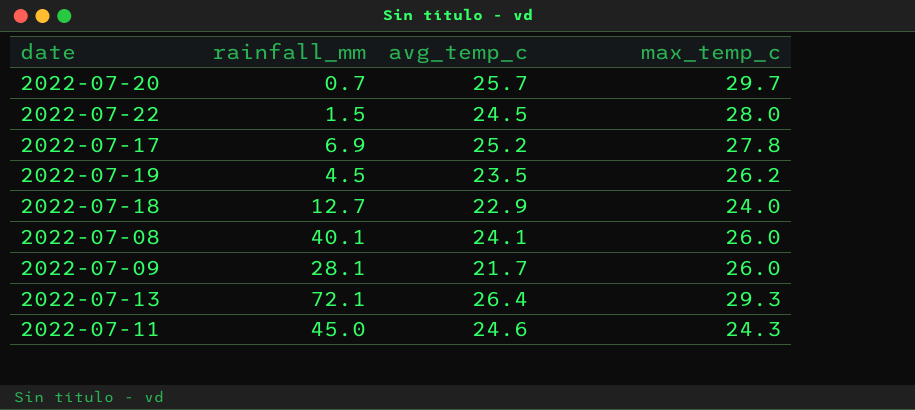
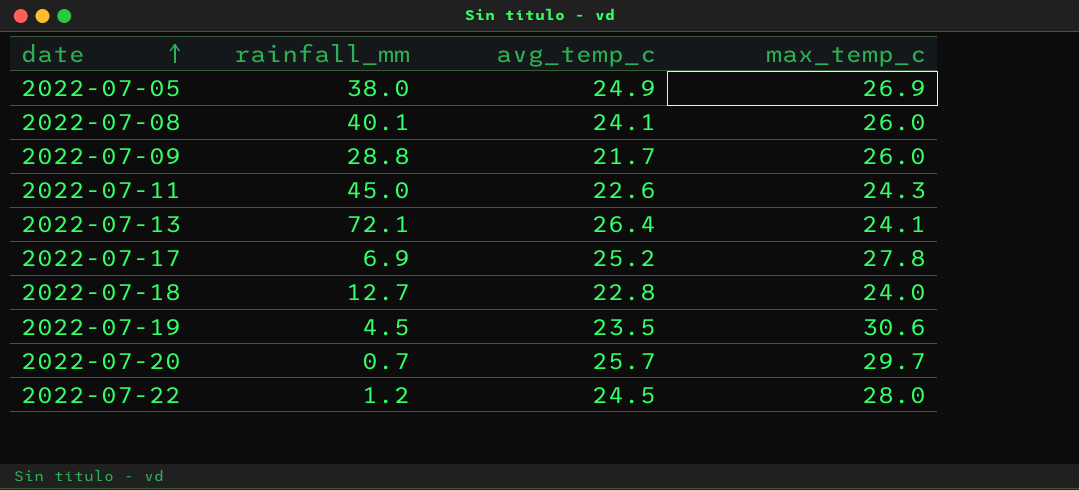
row order: none -> date ascending
row 2022-07-05: none -> 38.0 | 24.9 | 26.9
2022-07-09 | rainfall_mm: 28.1 -> 28.8
2022-07-11 | avg_temp_c: 24.6 -> 22.6
2022-07-13 | max_temp_c: 29.3 -> 24.1
2022-07-18 | avg_temp_c: 22.9 -> 22.8
2022-07-19 | max_temp_c: 26.2 -> 30.6
2022-07-22 | rainfall_mm: 1.5 -> 1.2

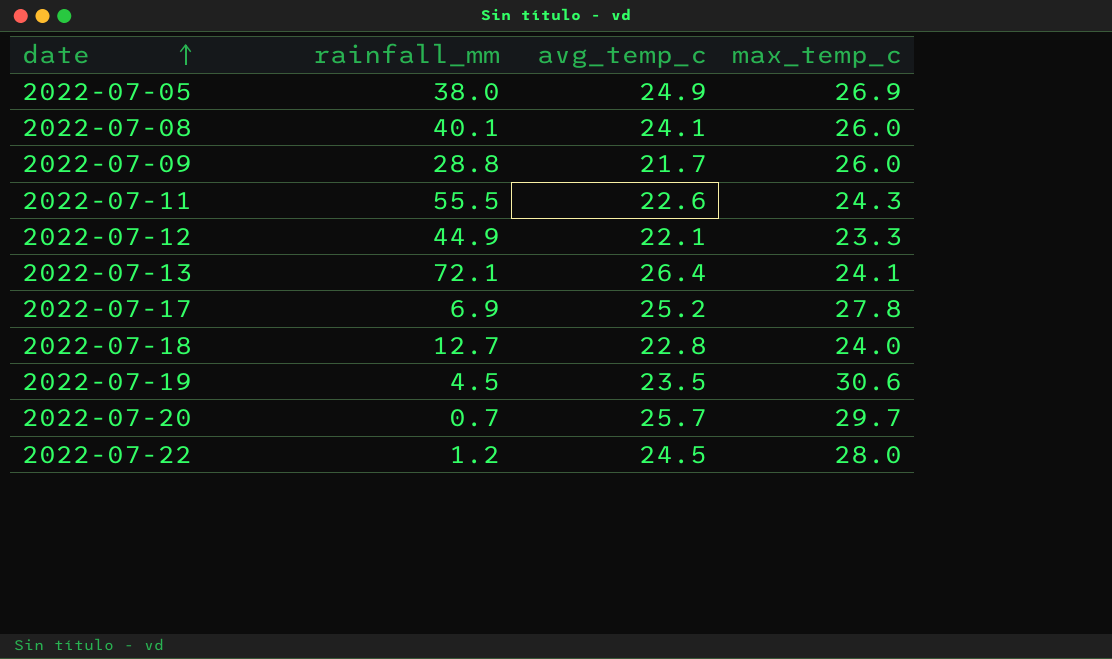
2022-07-11 | rainfall_mm: 45.0 -> 55.5
row 2022-07-12: none -> 44.9 | 22.1 | 23.3

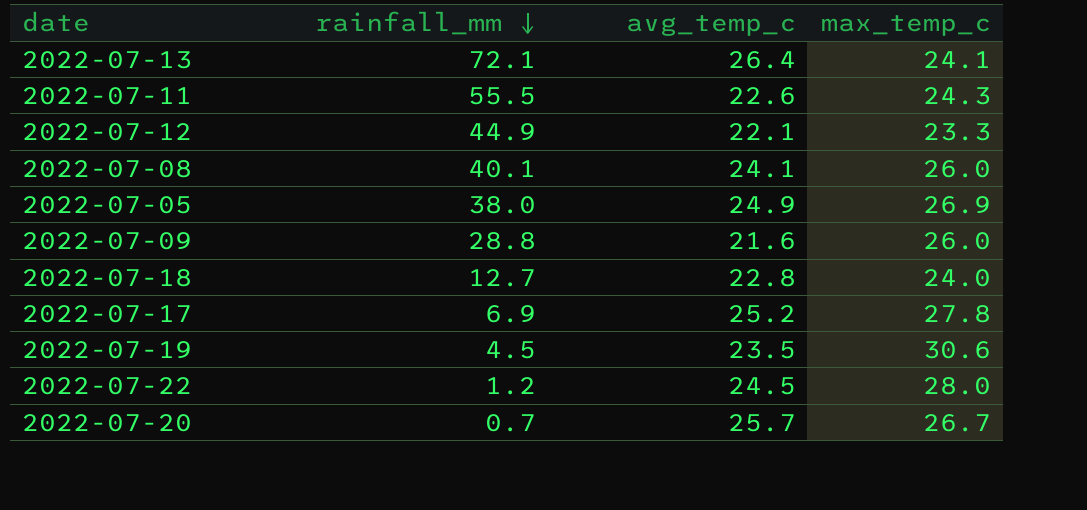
row order: date ascending -> rainfall_mm descending
2022-07-09 | avg_temp_c: 21.7 -> 21.6
2022-07-20 | max_temp_c: 29.7 -> 26.7

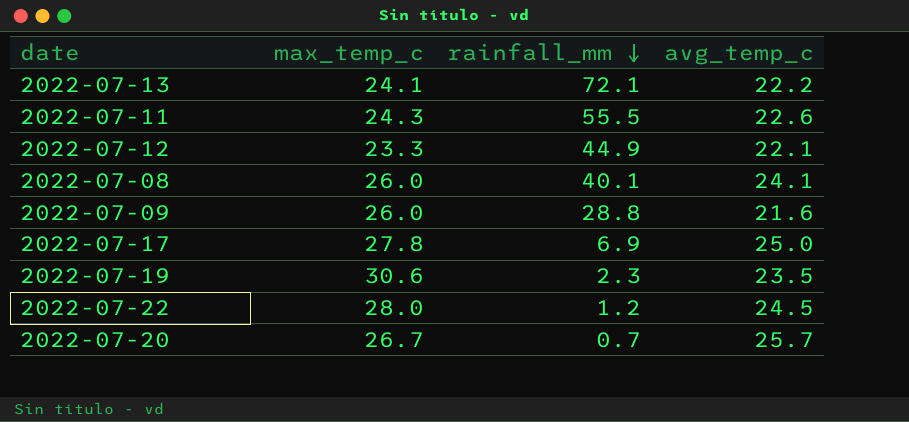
column max_temp_c | position: 4 -> 2
row 2022-07-05: 38.0 | 24.9 | 26.9 -> none
row 2022-07-18: 12.7 | 22.8 | 24.0 -> none
2022-07-13 | avg_temp_c: 26.4 -> 22.2
2022-07-17 | avg_temp_c: 25.2 -> 25.0
2022-07-19 | rainfall_mm: 4.5 -> 2.3

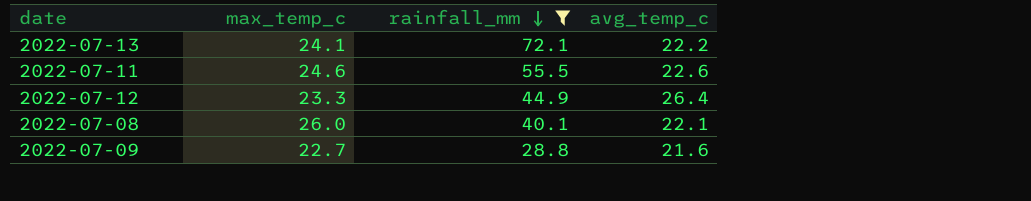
filter: none -> rainfall_mm >= 28.8
2022-07-11 | max_temp_c: 24.3 -> 24.6
2022-07-12 | avg_temp_c: 22.1 -> 26.4
2022-07-08 | avg_temp_c: 24.1 -> 22.1
2022-07-09 | max_temp_c: 26.0 -> 22.7

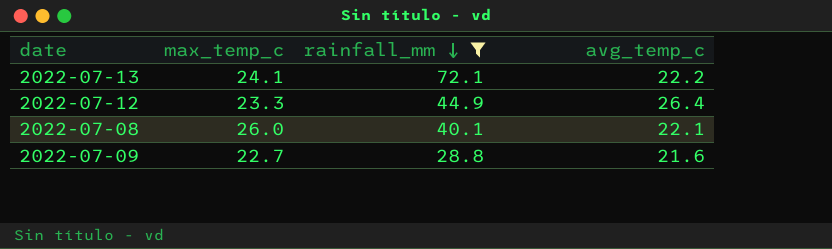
row 2022-07-11: 24.6 | 55.5 | 22.6 -> none

